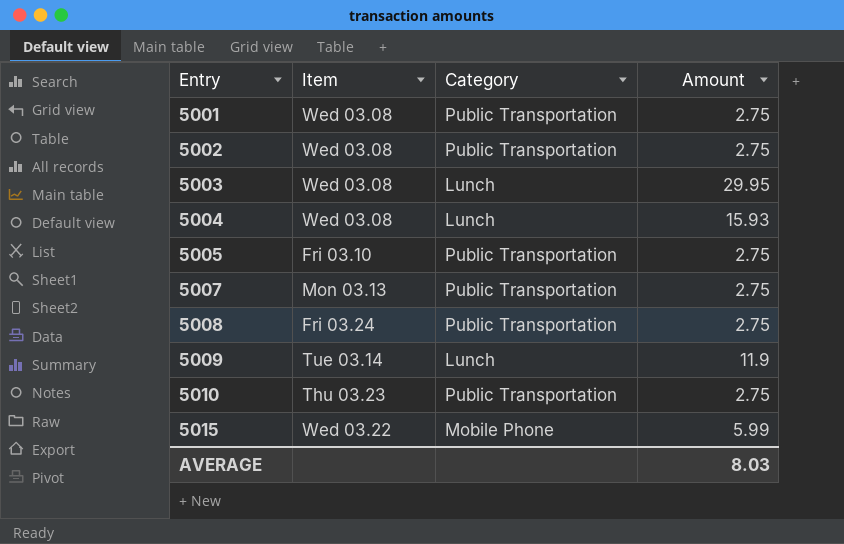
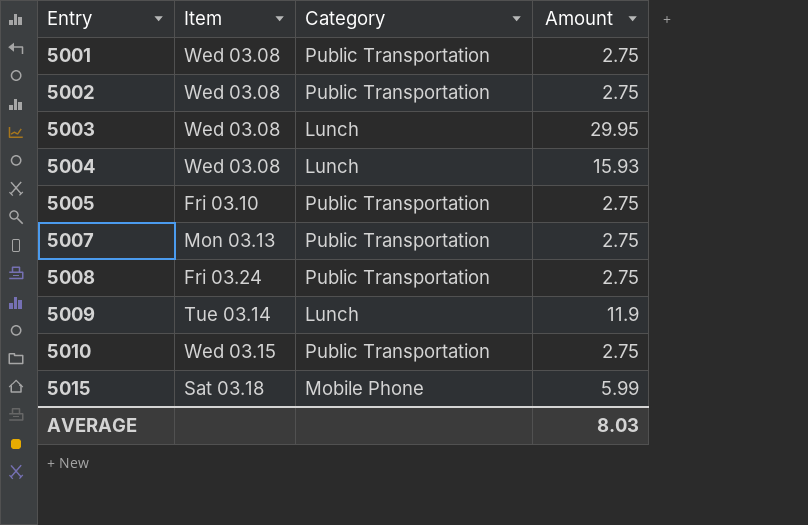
5010 | Item: Thu 03.23 -> Wed 03.15
5015 | Item: Wed 03.22 -> Sat 03.18

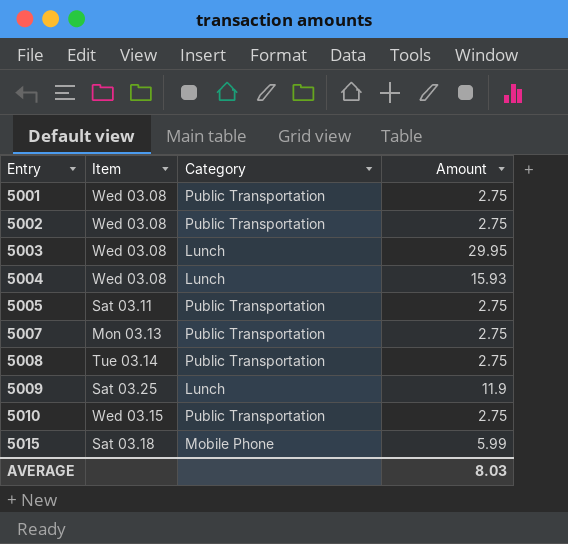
5005 | Item: Fri 03.10 -> Sat 03.11
5008 | Item: Fri 03.24 -> Tue 03.14
5009 | Item: Tue 03.14 -> Sat 03.25

